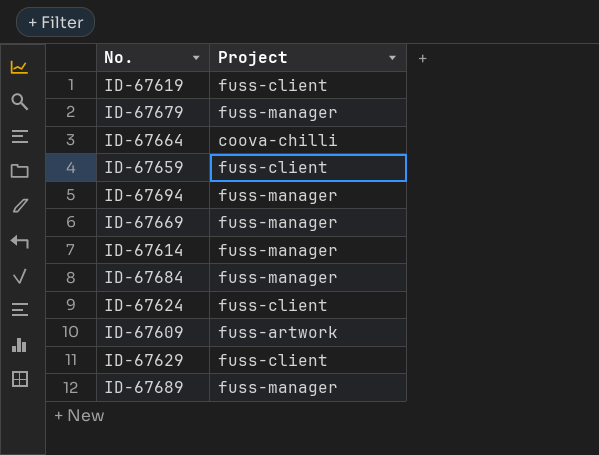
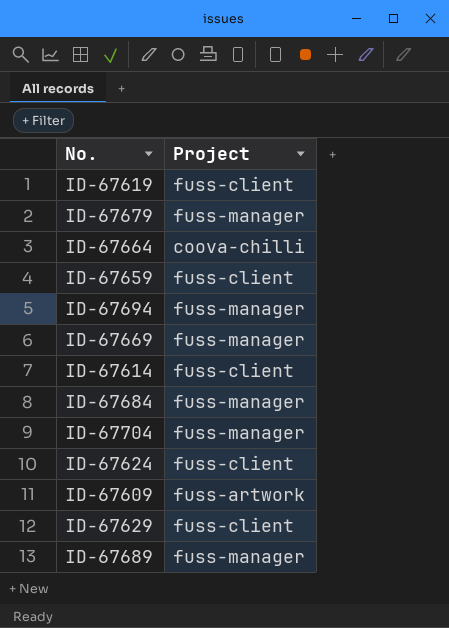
ID-67614 | Project: fuss-manager -> fuss-client
row ID-67704: none -> fuss-manager

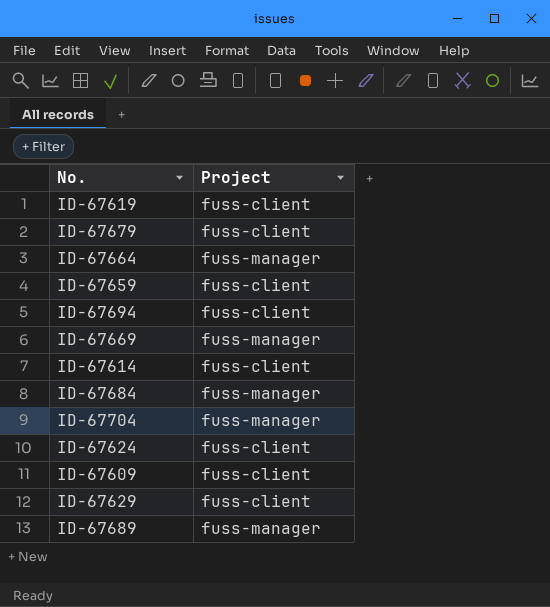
ID-67679 | Project: fuss-manager -> fuss-client
ID-67664 | Project: coova-chilli -> fuss-manager
ID-67694 | Project: fuss-manager -> fuss-client
ID-67609 | Project: fuss-artwork -> fuss-client

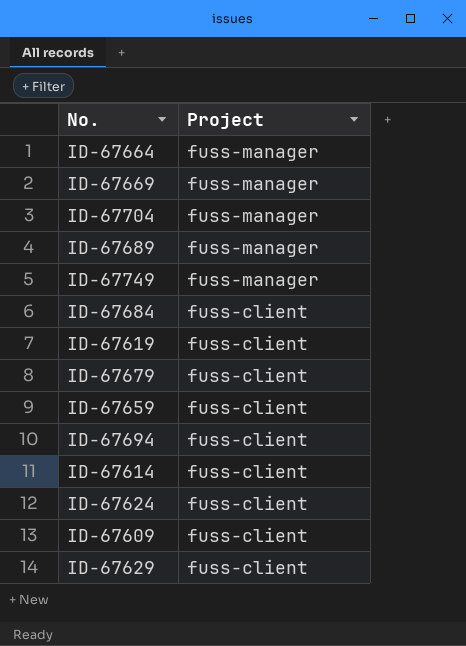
row order: none -> Project descending
row ID-67749: none -> fuss-manager
ID-67684 | Project: fuss-manager -> fuss-client

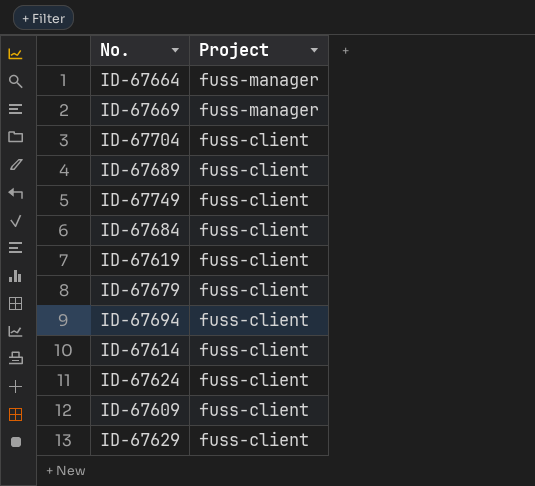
row ID-67659: fuss-client -> none
ID-67704 | Project: fuss-manager -> fuss-client
ID-67689 | Project: fuss-manager -> fuss-client
ID-67749 | Project: fuss-manager -> fuss-client

